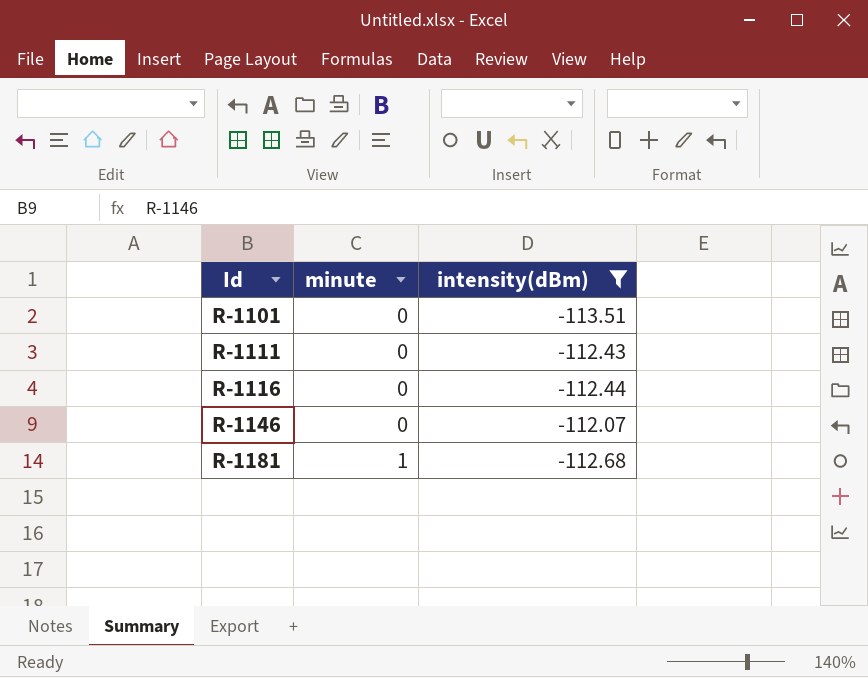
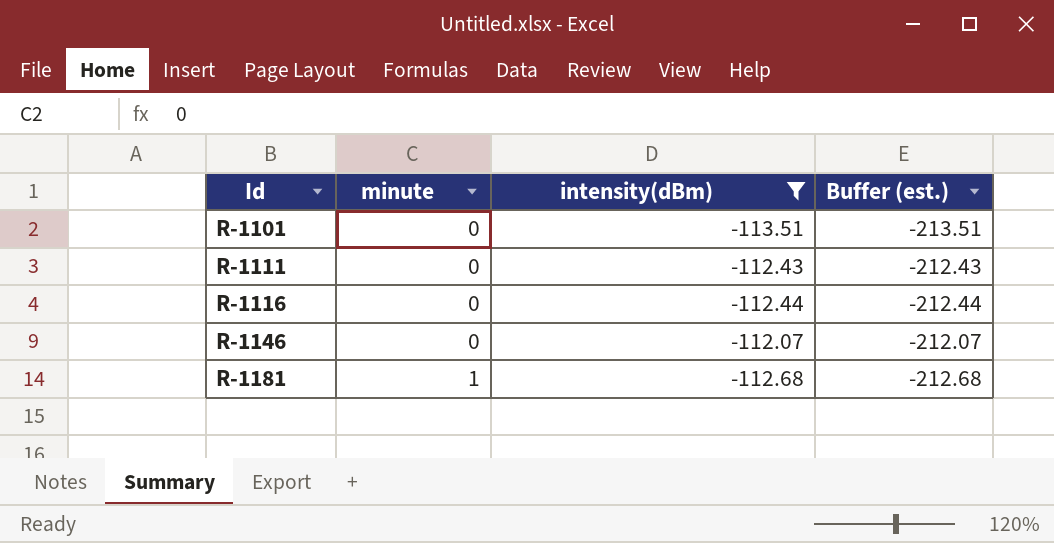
column Buffer (est.) | formula: none -> [intensity(dBm)] - 100

